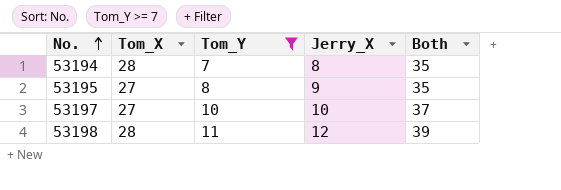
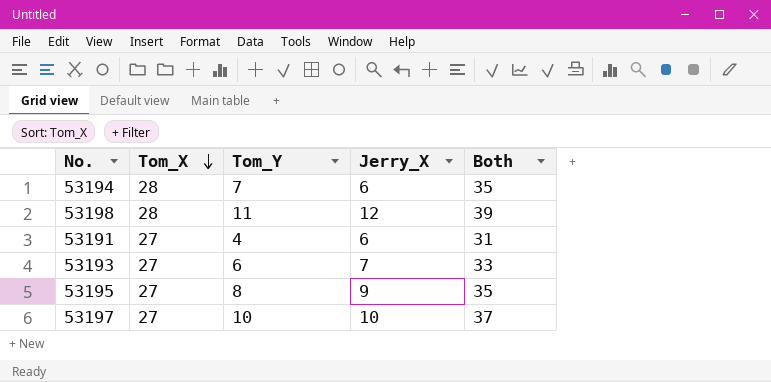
filter: Tom_Y >= 7 -> none
row order: No. ascending -> Tom_X descending
53194 | Jerry_X: 8 -> 6

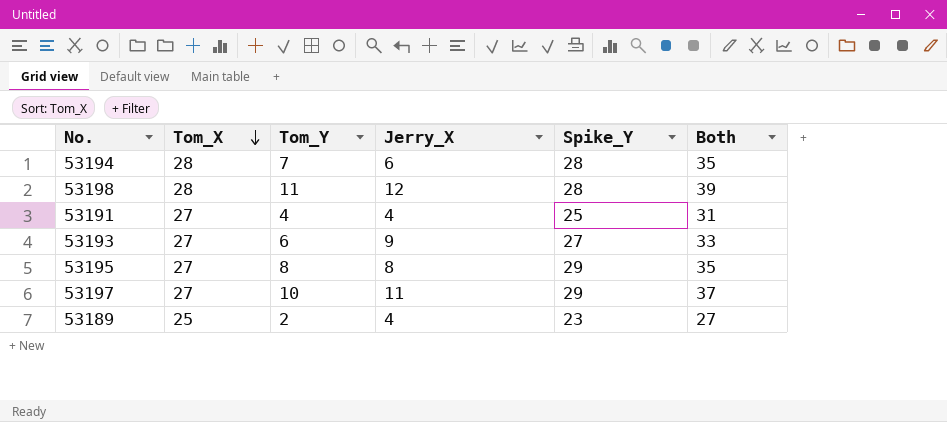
column Spike_Y | position: none -> 5
53191 | Jerry_X: 6 -> 4
53193 | Jerry_X: 7 -> 9
53195 | Jerry_X: 9 -> 8
53197 | Jerry_X: 10 -> 11
row 53189: none -> 25 | 2 | 4 | 23 | 27

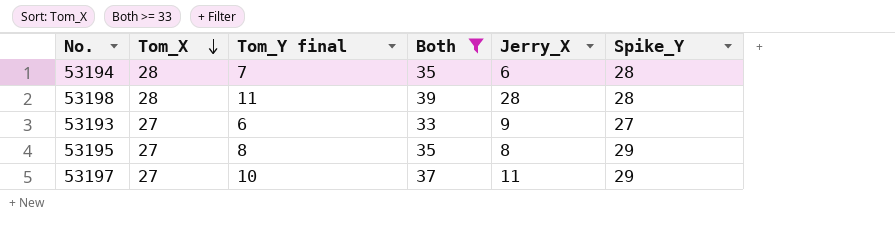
filter: none -> Both >= 33
column name: Tom_Y -> Tom_Y final
column Both | position: 6 -> 4
53198 | Jerry_X: 12 -> 28

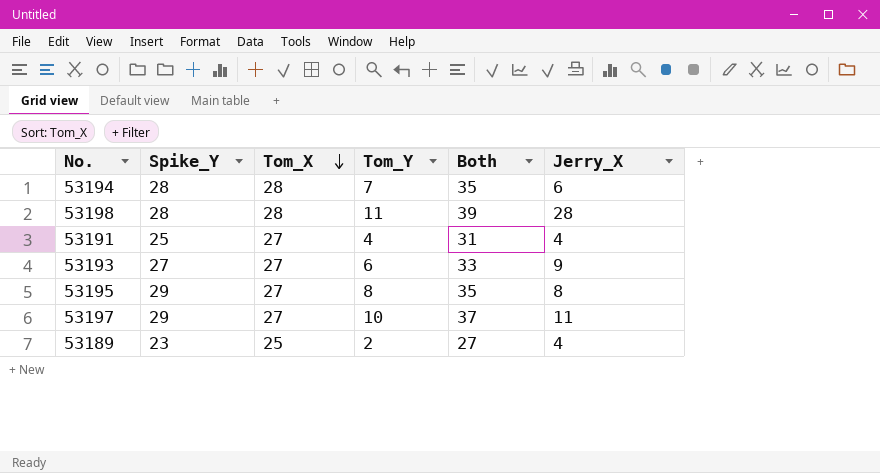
filter: Both >= 33 -> none
column Spike_Y | position: 6 -> 2
column name: Tom_Y final -> Tom_Y

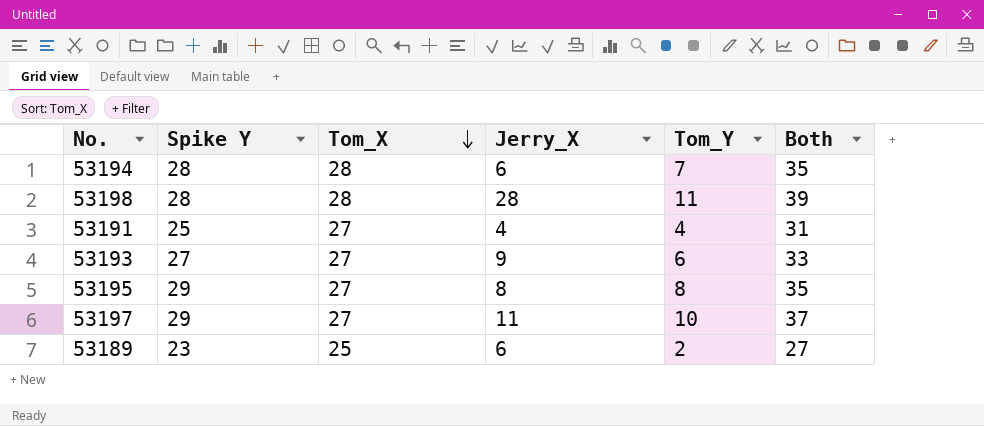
column name: Spike_Y -> Spike Y
column Jerry_X | position: 6 -> 4
53189 | Jerry_X: 4 -> 6

